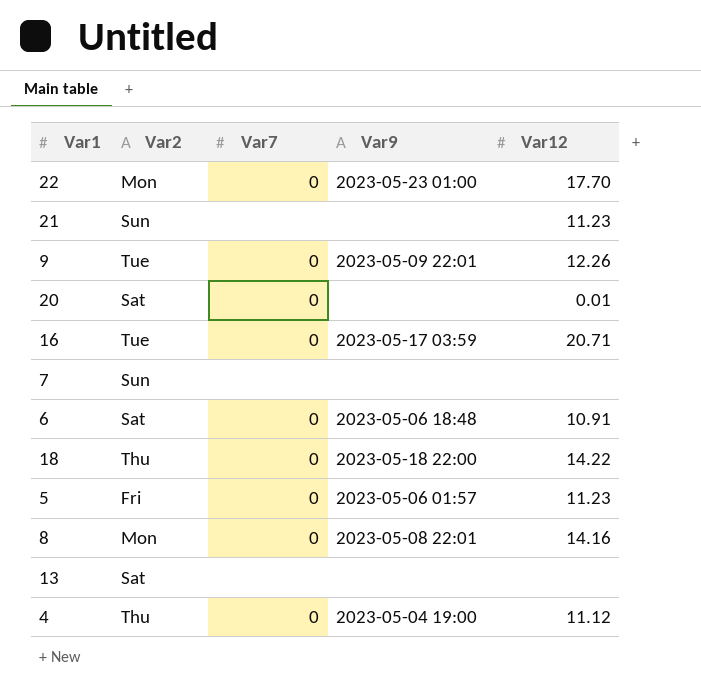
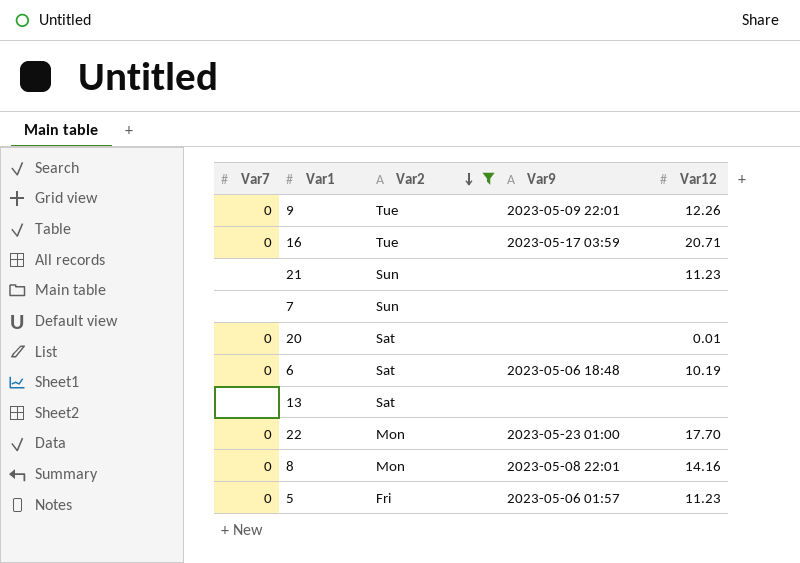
filter: none -> Var2 != Thu
row order: none -> Var2 descending
column Var7 | position: 3 -> 1
6 | Var12: 10.91 -> 10.19

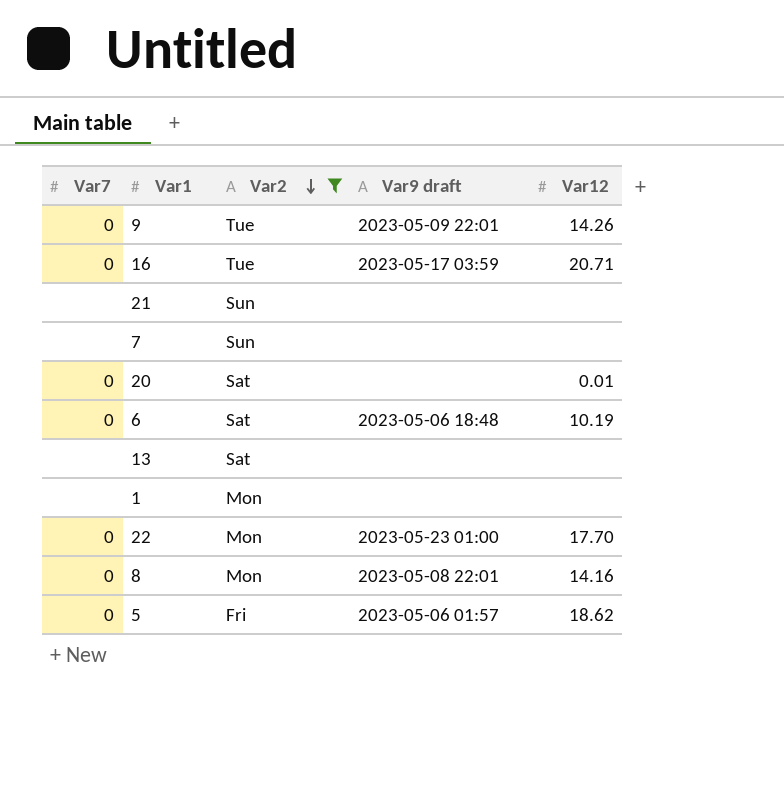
column name: Var9 -> Var9 draft
9 | Var12: 12.26 -> 14.26
21 | Var12: 11.23 -> none
row 1: none -> none | Mon | none | none
5 | Var12: 11.23 -> 18.62

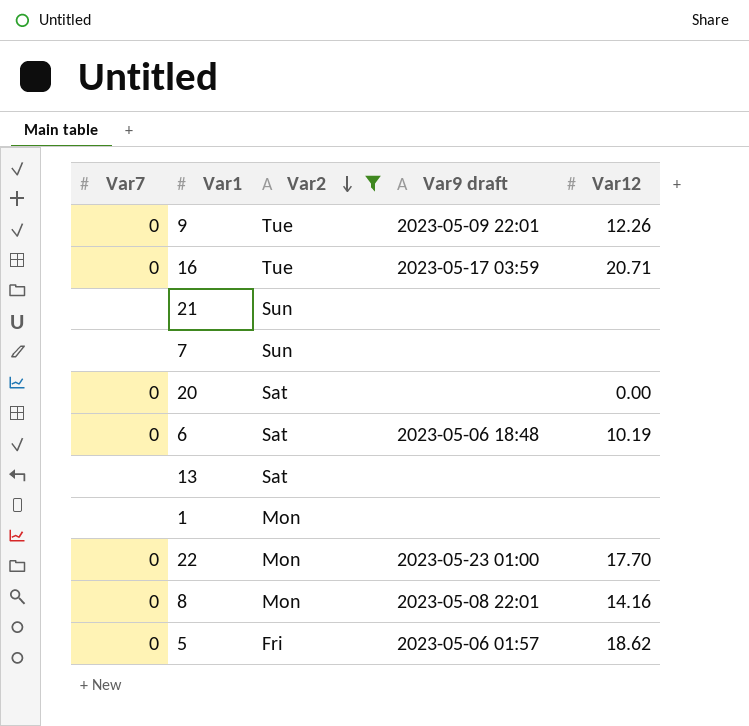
9 | Var12: 14.26 -> 12.26
20 | Var12: 0.01 -> 0.00

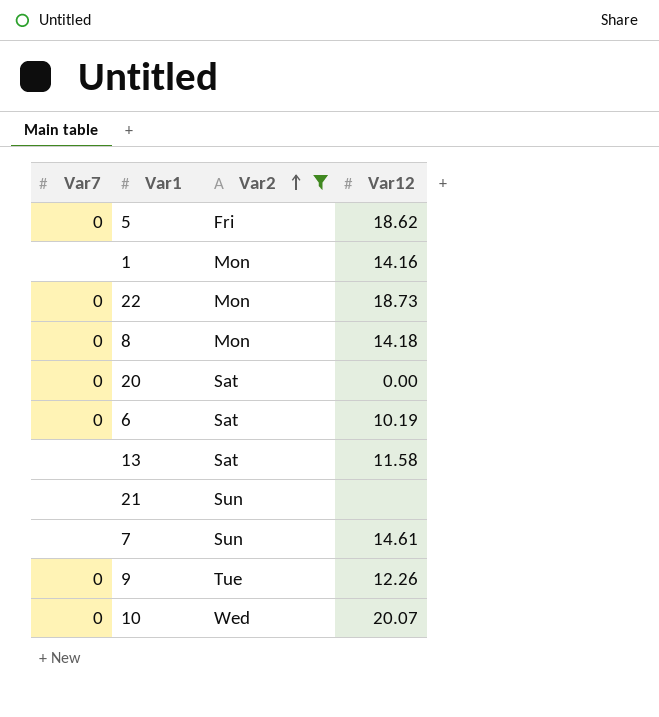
row order: Var2 descending -> Var2 ascending
column Var9 draft | position: 4 -> none
row 16: 0 | Tue | 2023-05-17 03:59 | 20.71 -> none
1 | Var12: none -> 14.16
22 | Var12: 17.70 -> 18.73
8 | Var12: 14.16 -> 14.18
13 | Var12: none -> 11.58
7 | Var12: none -> 14.61
row 10: none -> 0 | Wed | 20.07

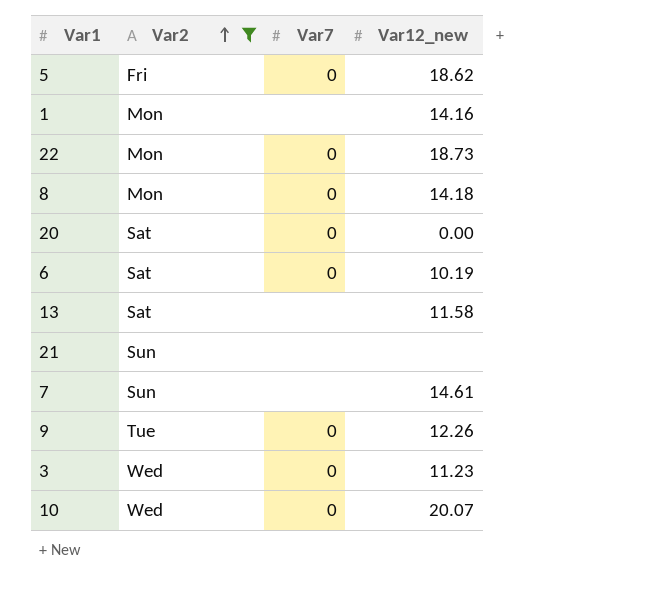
column Var7 | position: 1 -> 3
column name: Var12 -> Var12_new
row 3: none -> Wed | 0 | 11.23

